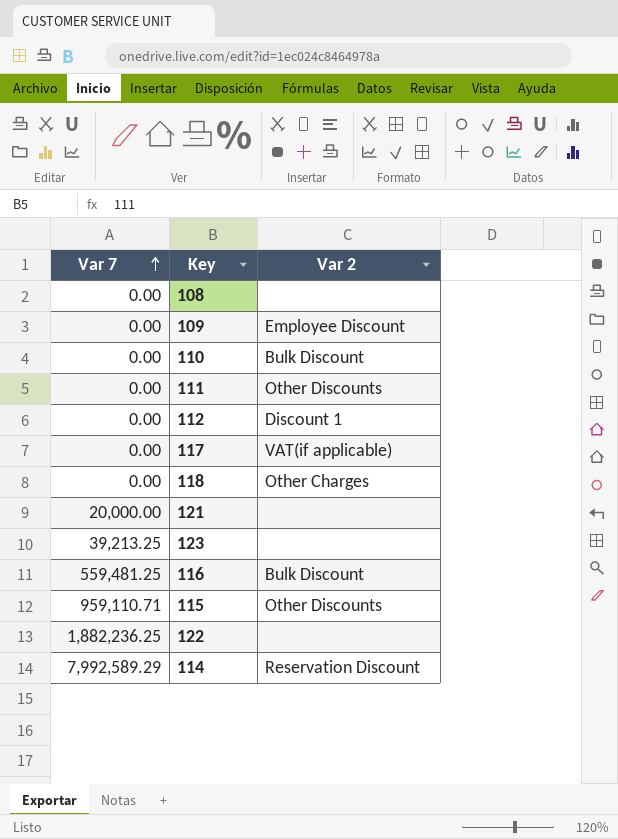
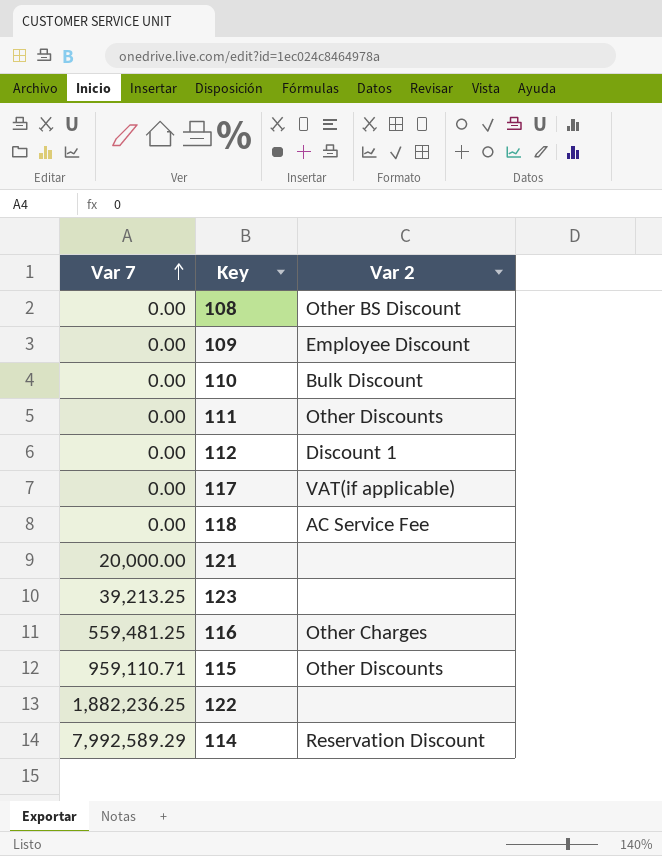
108 | Var 2: none -> Other BS Discount
118 | Var 2: Other Charges -> AC Service Fee
116 | Var 2: Bulk Discount -> Other Charges

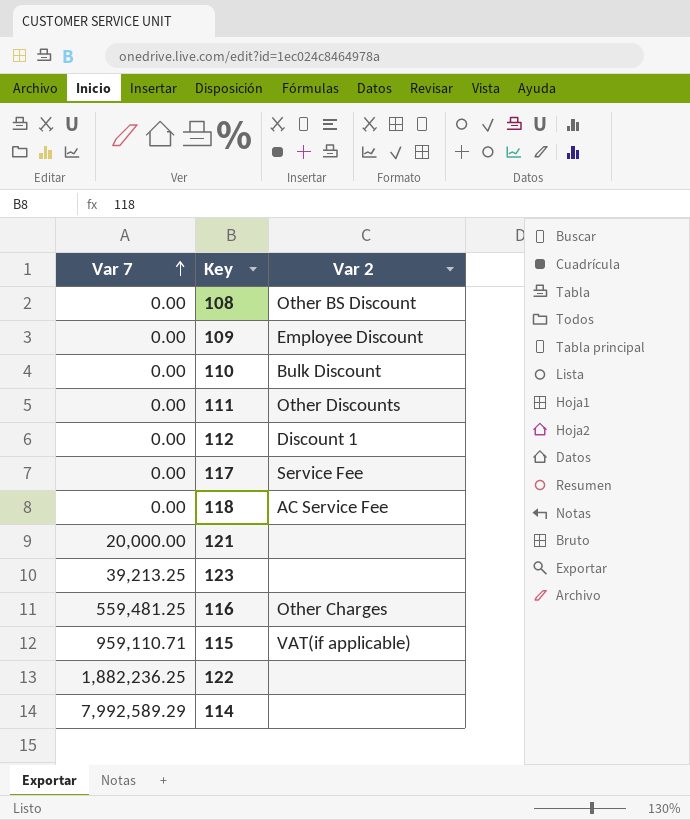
117 | Var 2: VAT(if applicable) -> Service Fee
115 | Var 2: Other Discounts -> VAT(if applicable)
114 | Var 2: Reservation Discount -> none

